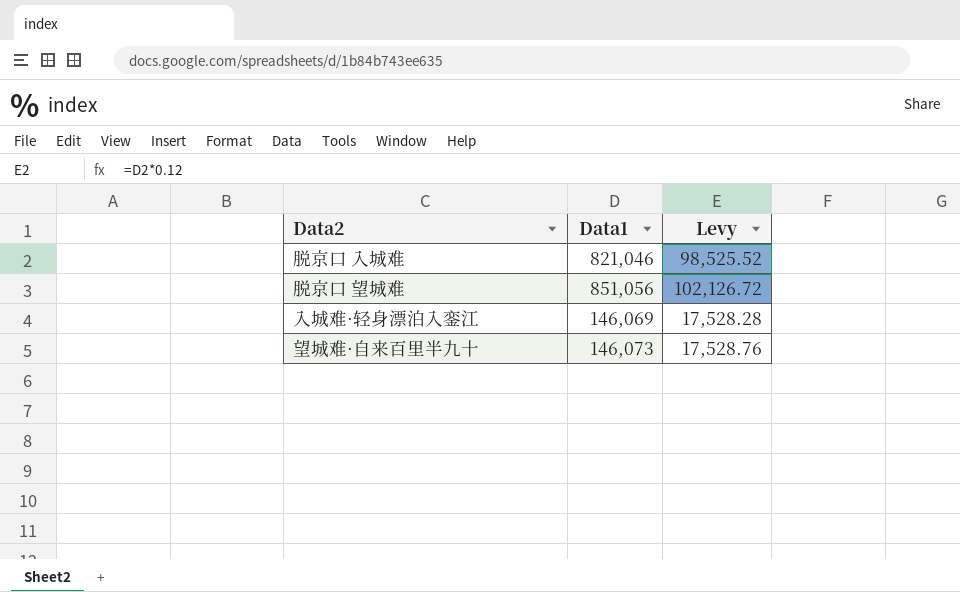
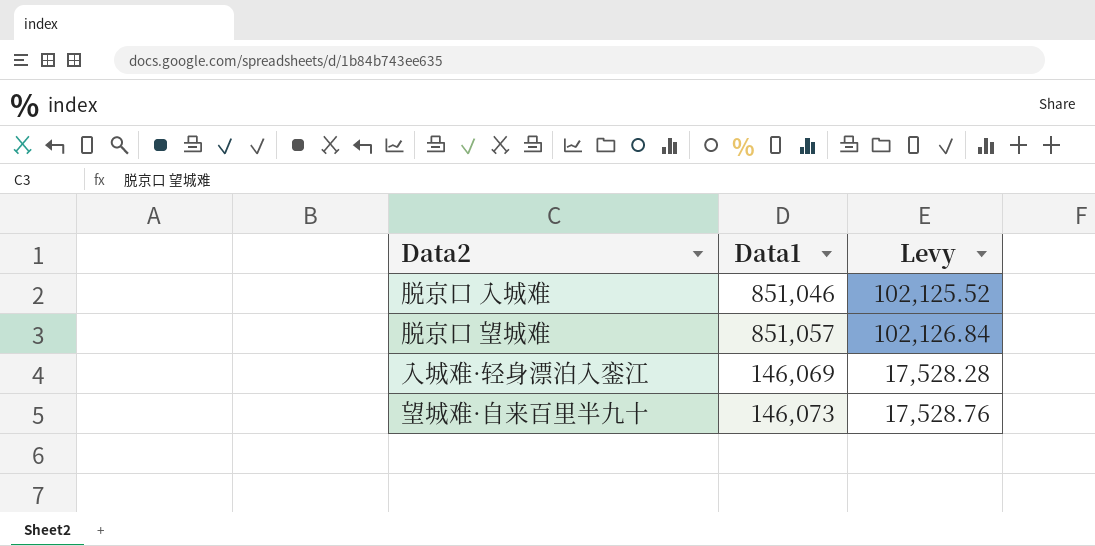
脱京口 入城难 | Data1: 821,046 -> 851,046
脱京口 入城难 | Levy: 98,525.52 -> 102,125.52
脱京口 望城难 | Data1: 851,056 -> 851,057
脱京口 望城难 | Levy: 102,126.72 -> 102,126.84

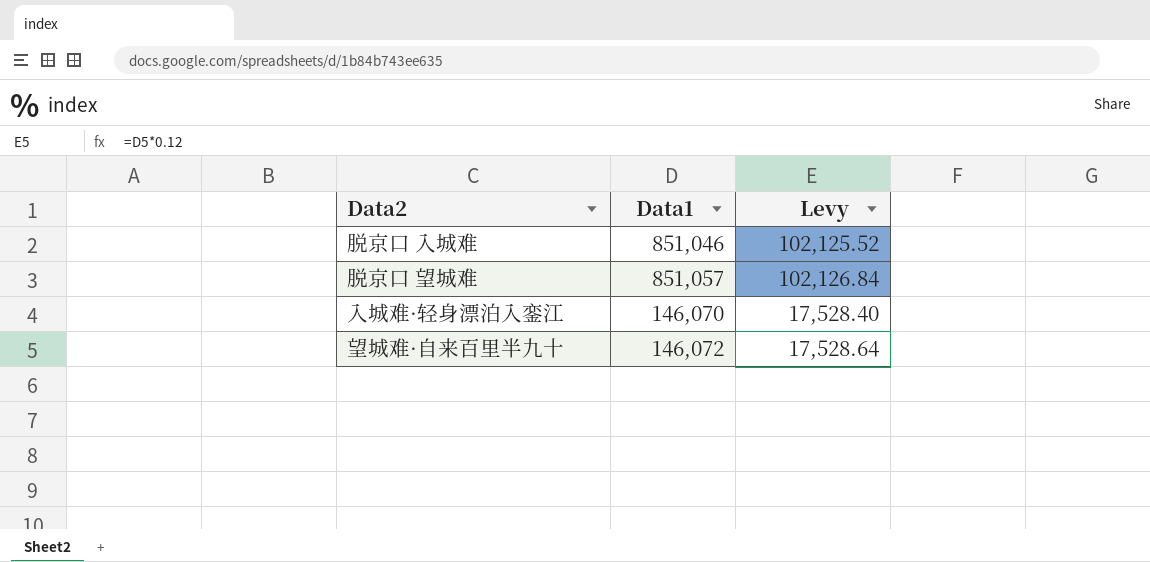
入城难·轻身漂泊入銮江 | Data1: 146,069 -> 146,070
入城难·轻身漂泊入銮江 | Levy: 17,528.28 -> 17,528.40
望城难·自来百里半九十 | Data1: 146,073 -> 146,072
望城难·自来百里半九十 | Levy: 17,528.76 -> 17,528.64

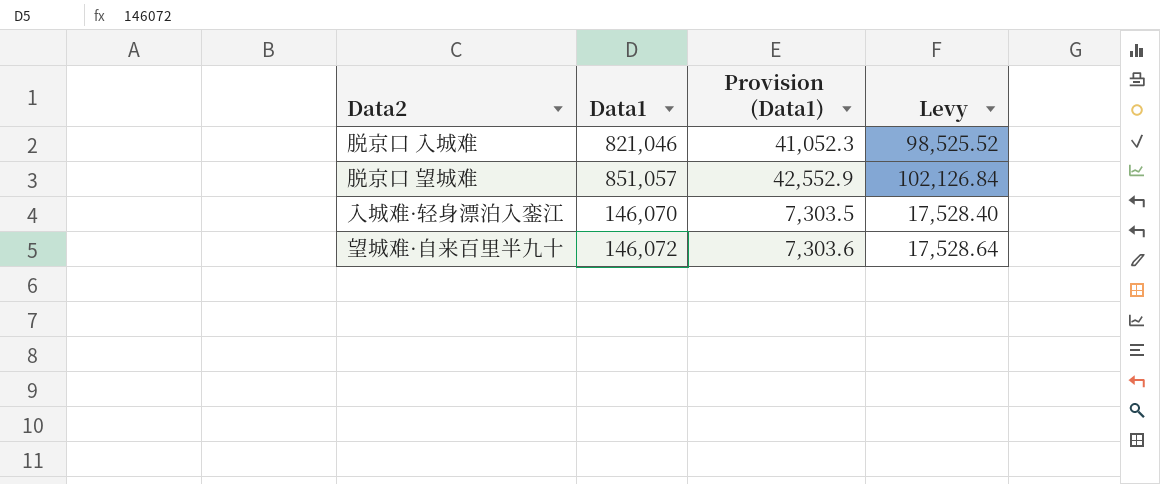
column Provision (Data1) | formula: none -> [Data1] * 0.05
脱京口 入城难 | Data1: 851,046 -> 821,046
脱京口 入城难 | Levy: 102,125.52 -> 98,525.52

